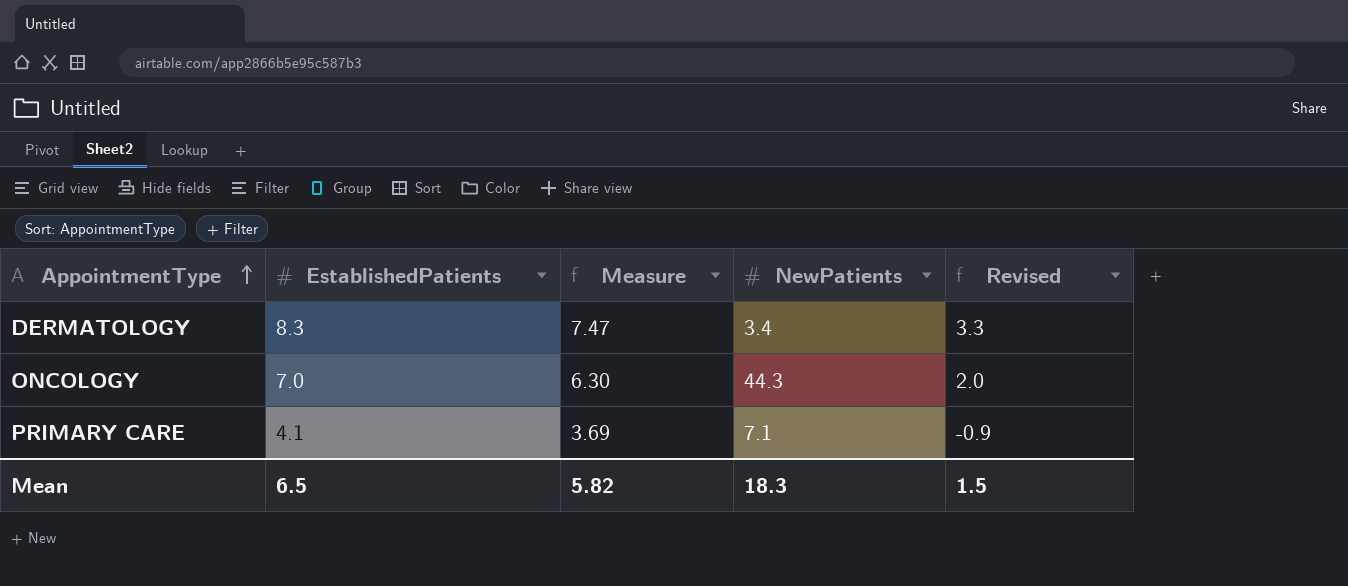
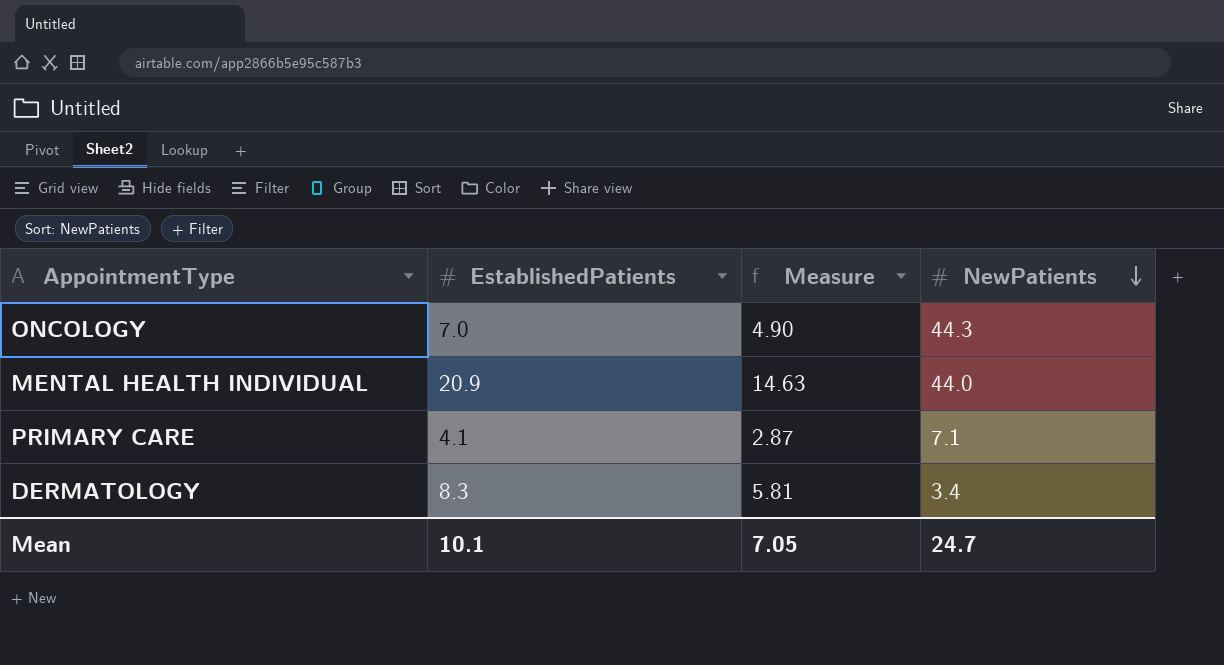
row order: AppointmentType ascending -> NewPatients descending
column Revised | formula: [EstablishedPatients] - 5 -> none
column Measure | formula: [EstablishedPatients] * 0.9 -> [EstablishedPatients] * 0.7
row MENTAL HEALTH INDIVIDUAL: none -> 20.9 | 14.63 | 44.0
Mean | EstablishedPatients: 6.5 -> 10.1
Mean | Measure: 5.82 -> 7.05
Mean | NewPatients: 18.3 -> 24.7

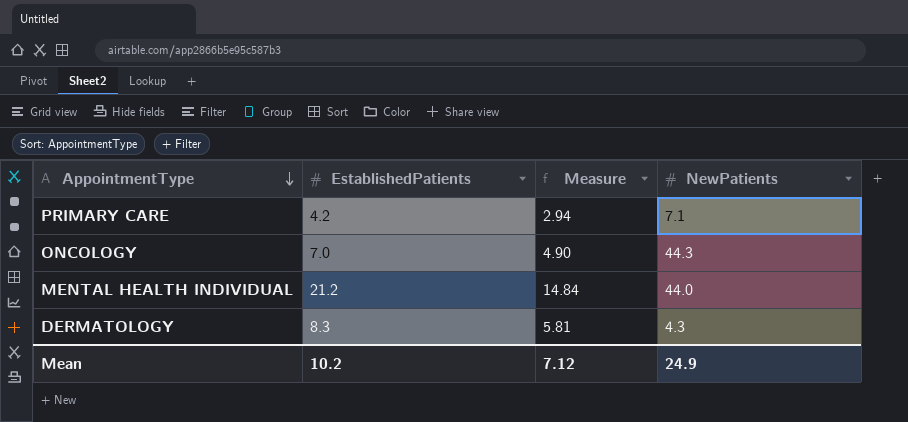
row order: NewPatients descending -> AppointmentType descending
PRIMARY CARE | EstablishedPatients: 4.1 -> 4.2
PRIMARY CARE | Measure: 2.87 -> 2.94
MENTAL HEALTH INDIVIDUAL | EstablishedPatients: 20.9 -> 21.2
MENTAL HEALTH INDIVIDUAL | Measure: 14.63 -> 14.84
DERMATOLOGY | NewPatients: 3.4 -> 4.3
Mean | EstablishedPatients: 10.1 -> 10.2
Mean | Measure: 7.05 -> 7.12
Mean | NewPatients: 24.7 -> 24.9

